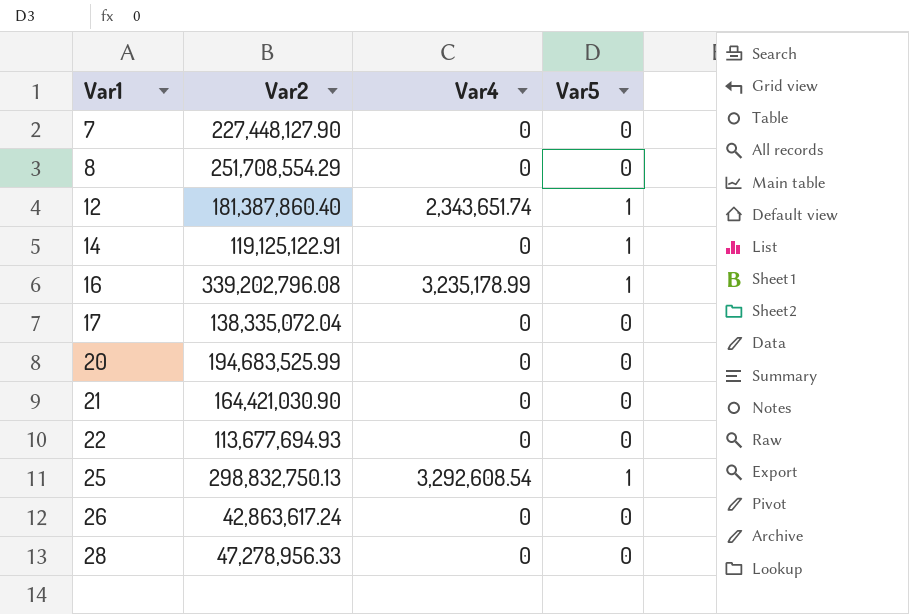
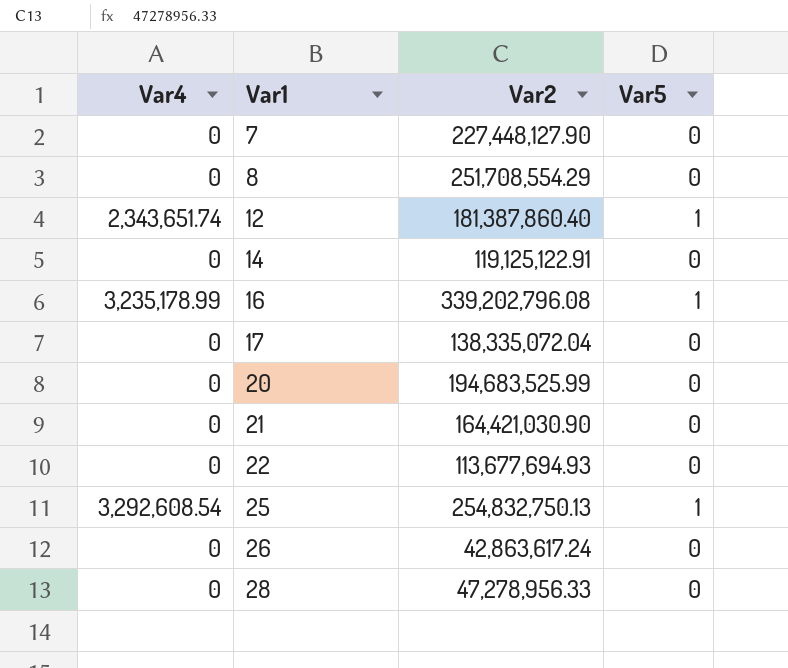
column Var4 | position: 3 -> 1
14 | Var5: 1 -> 0
25 | Var2: 298,832,750.13 -> 254,832,750.13

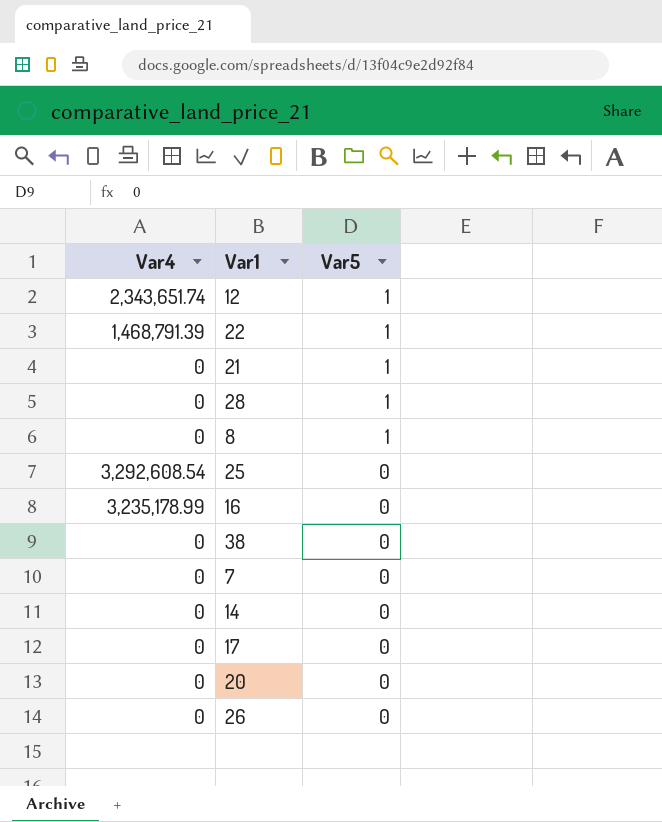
row order: Var1 ascending -> Var5 descending
column Var2 | position: 3 -> none
22 | Var4: 0 -> 1,468,791.39
22 | Var5: 0 -> 1
21 | Var5: 0 -> 1
28 | Var5: 0 -> 1
8 | Var5: 0 -> 1
25 | Var5: 1 -> 0
16 | Var5: 1 -> 0
row 38: none -> 0 | 0

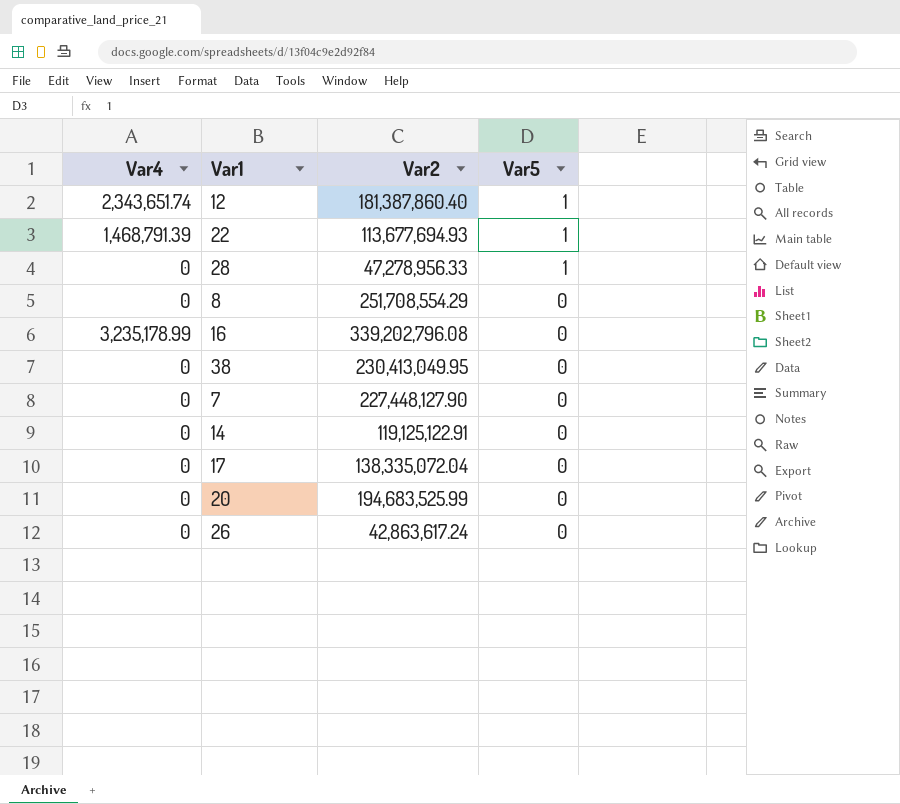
column Var2 | position: none -> 3
row 21: 0 | 1 -> none
row 25: 3,292,608.54 | 0 -> none
8 | Var5: 1 -> 0

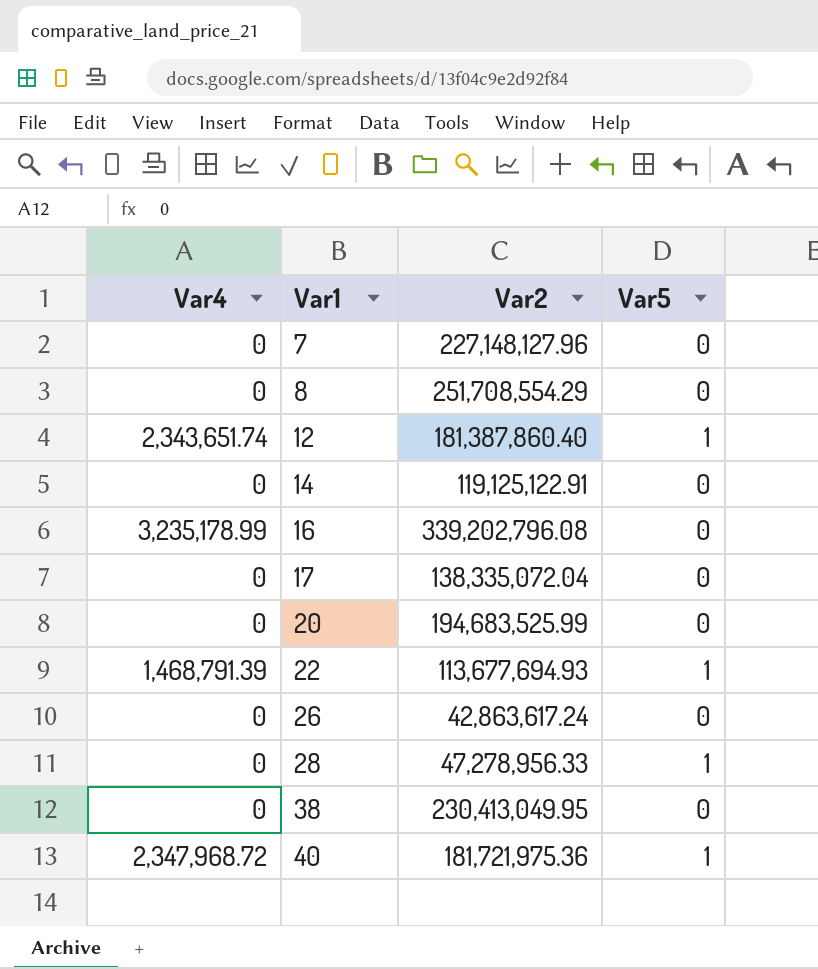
row order: Var5 descending -> Var1 ascending
7 | Var2: 227,448,127.90 -> 227,148,127.96
row 40: none -> 2,347,968.72 | 181,721,975.36 | 1

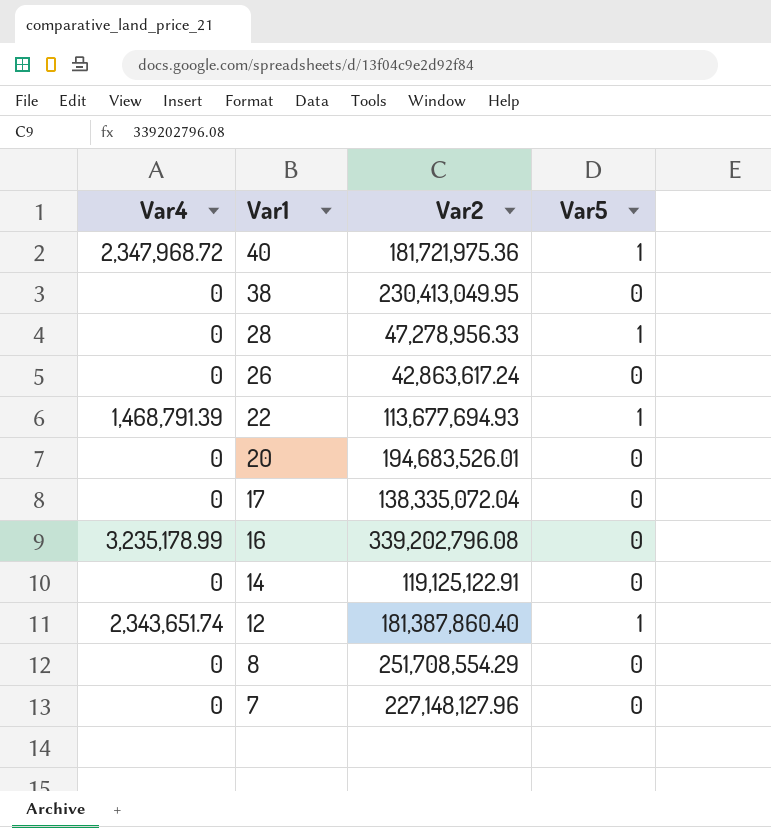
row order: Var1 ascending -> Var1 descending
20 | Var2: 194,683,525.99 -> 194,683,526.01

